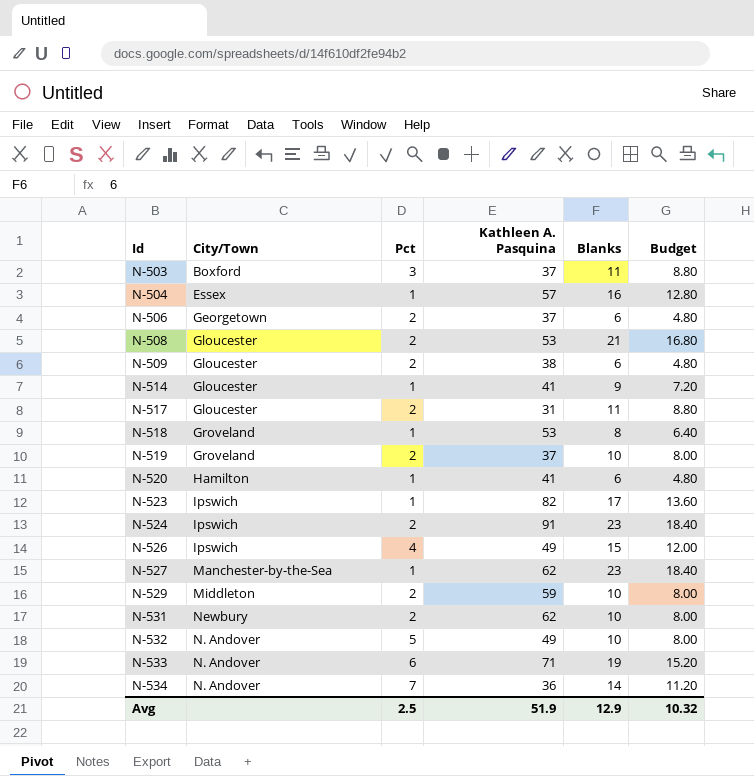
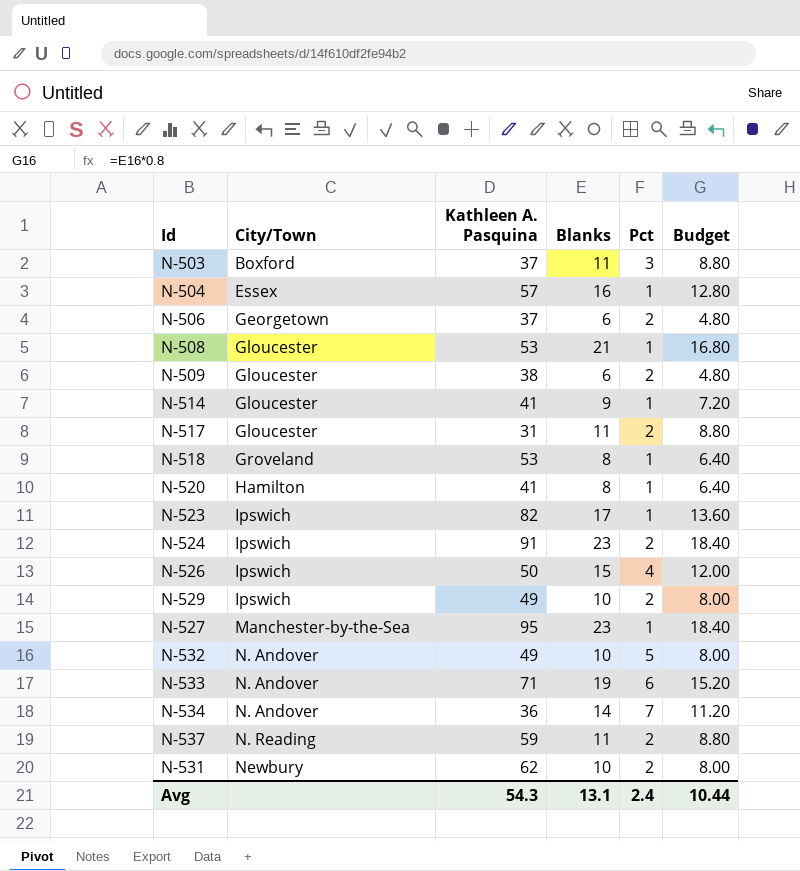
row order: Id ascending -> City/Town ascending
column Pct | position: 3 -> 5
row N-519: Groveland | 2 | 37 | 10 | 8.00 -> none
N-508 | Pct: 2 -> 1
N-520 | Blanks: 6 -> 8
N-520 | Budget: 4.80 -> 6.40
N-526 | Kathleen A. Pasquina: 49 -> 50
N-529 | City/Town: Middleton -> Ipswich
N-529 | Kathleen A. Pasquina: 59 -> 49
N-527 | Kathleen A. Pasquina: 62 -> 95
row N-537: none -> N. Reading | 59 | 11 | 2 | 8.80
Avg | Kathleen A. Pasquina: 51.9 -> 54.3
Avg | Blanks: 12.9 -> 13.1
Avg | Pct: 2.5 -> 2.4
Avg | Budget: 10.32 -> 10.44

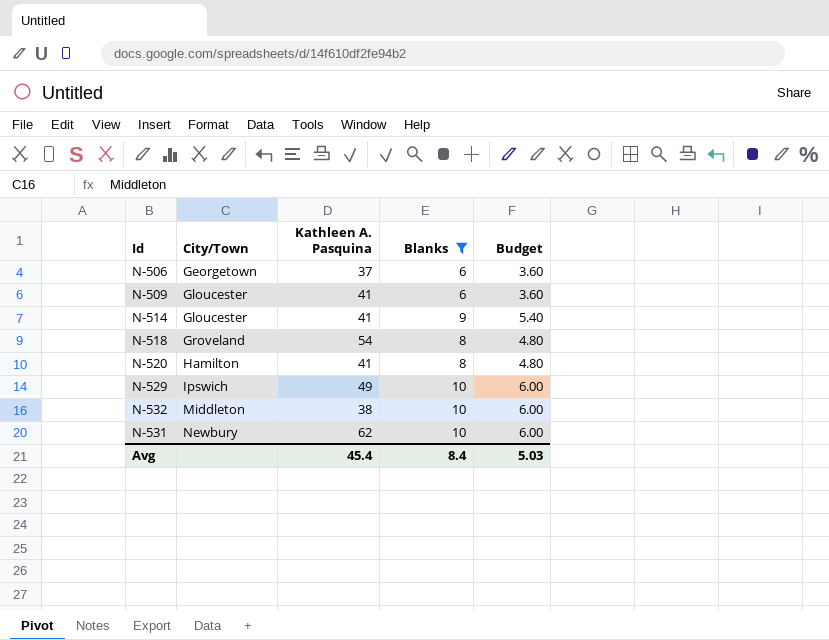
filter: none -> Blanks <= 10
column Pct | position: 5 -> none
column Budget | formula: [Blanks] * 0.8 -> [Blanks] * 0.6
N-509 | Kathleen A. Pasquina: 38 -> 41
N-518 | Kathleen A. Pasquina: 53 -> 54
N-532 | City/Town: N. Andover -> Middleton
N-532 | Kathleen A. Pasquina: 49 -> 38
Avg | Kathleen A. Pasquina: 54.3 -> 45.4
Avg | Blanks: 13.1 -> 8.4
Avg | Budget: 10.44 -> 5.03

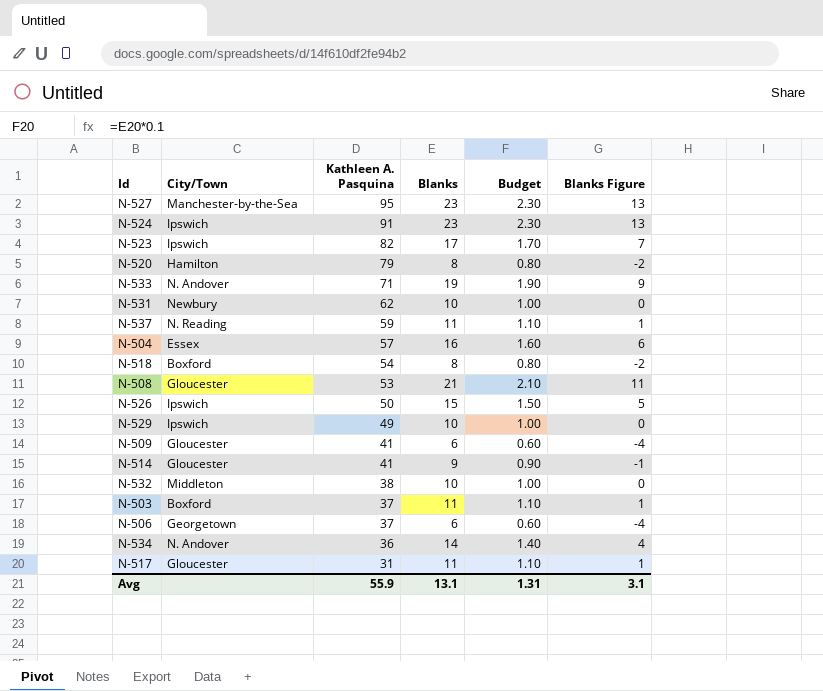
filter: Blanks <= 10 -> none
row order: City/Town ascending -> Kathleen A. Pasquina descending
column Budget | formula: [Blanks] * 0.6 -> [Blanks] * 0.1
column Blanks Figure | formula: none -> [Blanks] - 10
N-520 | Kathleen A. Pasquina: 41 -> 79
N-518 | City/Town: Groveland -> Boxford
Avg | Kathleen A. Pasquina: 45.4 -> 55.9
Avg | Blanks: 8.4 -> 13.1
Avg | Budget: 5.03 -> 1.31

